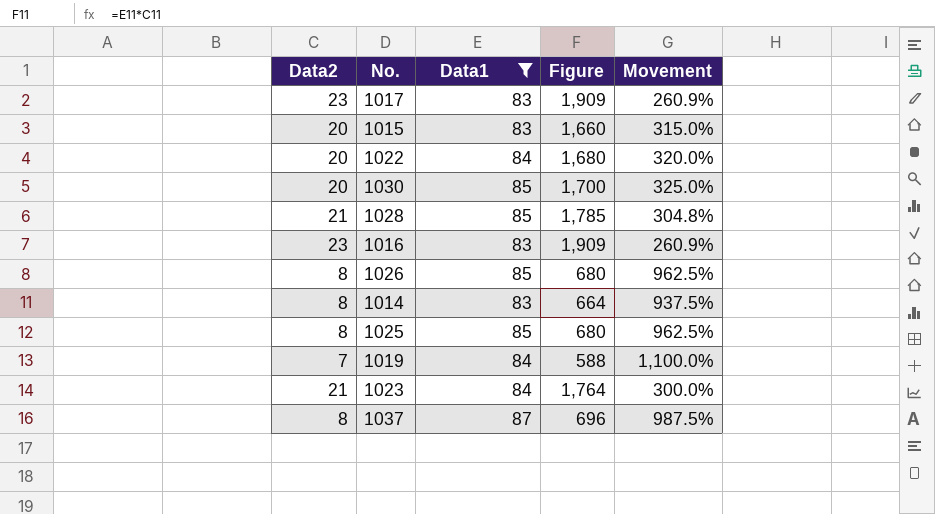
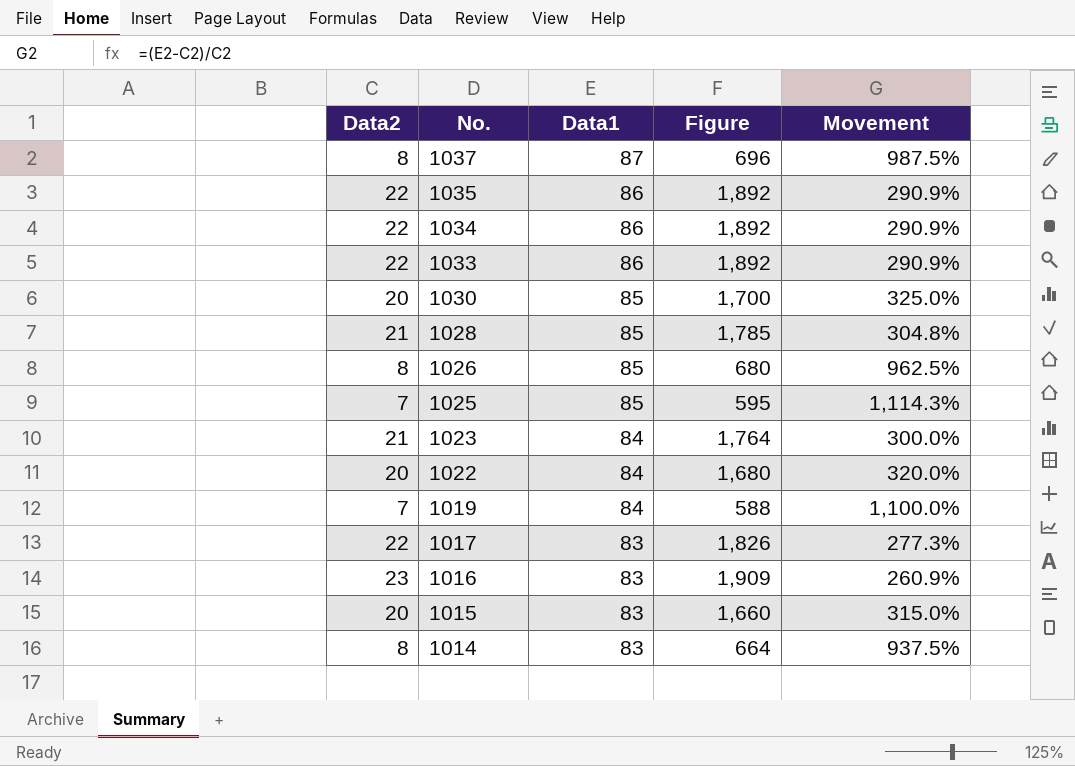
filter: Data1 != 86 -> none
row order: none -> No. descending
1025 | Data2: 8 -> 7
1025 | Figure: 680 -> 595
1025 | Movement: 962.5% -> 1,114.3%
1017 | Data2: 23 -> 22
1017 | Figure: 1,909 -> 1,826
1017 | Movement: 260.9% -> 277.3%

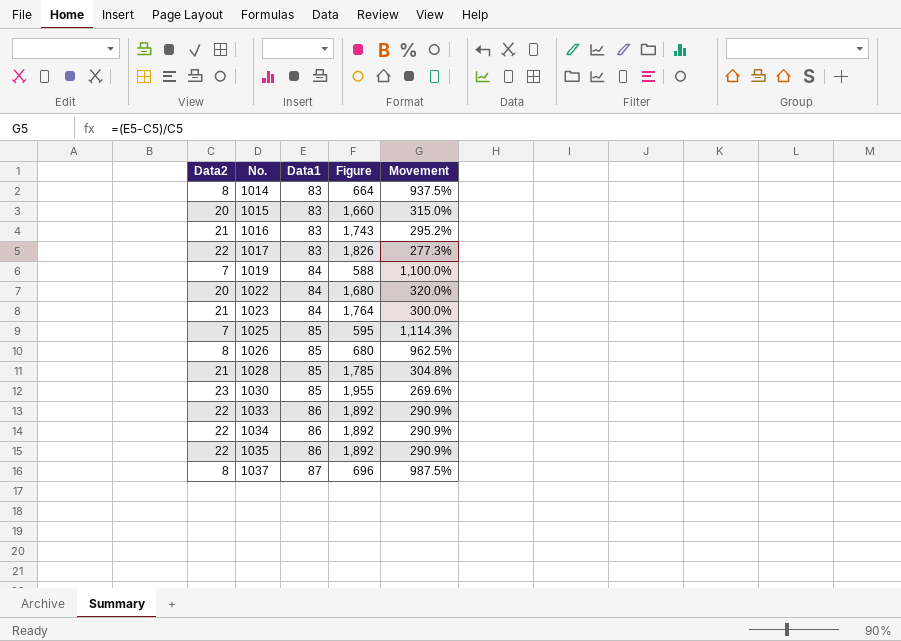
row order: No. descending -> No. ascending
1016 | Data2: 23 -> 21
1016 | Figure: 1,909 -> 1,743
1016 | Movement: 260.9% -> 295.2%
1030 | Data2: 20 -> 23
1030 | Figure: 1,700 -> 1,955
1030 | Movement: 325.0% -> 269.6%

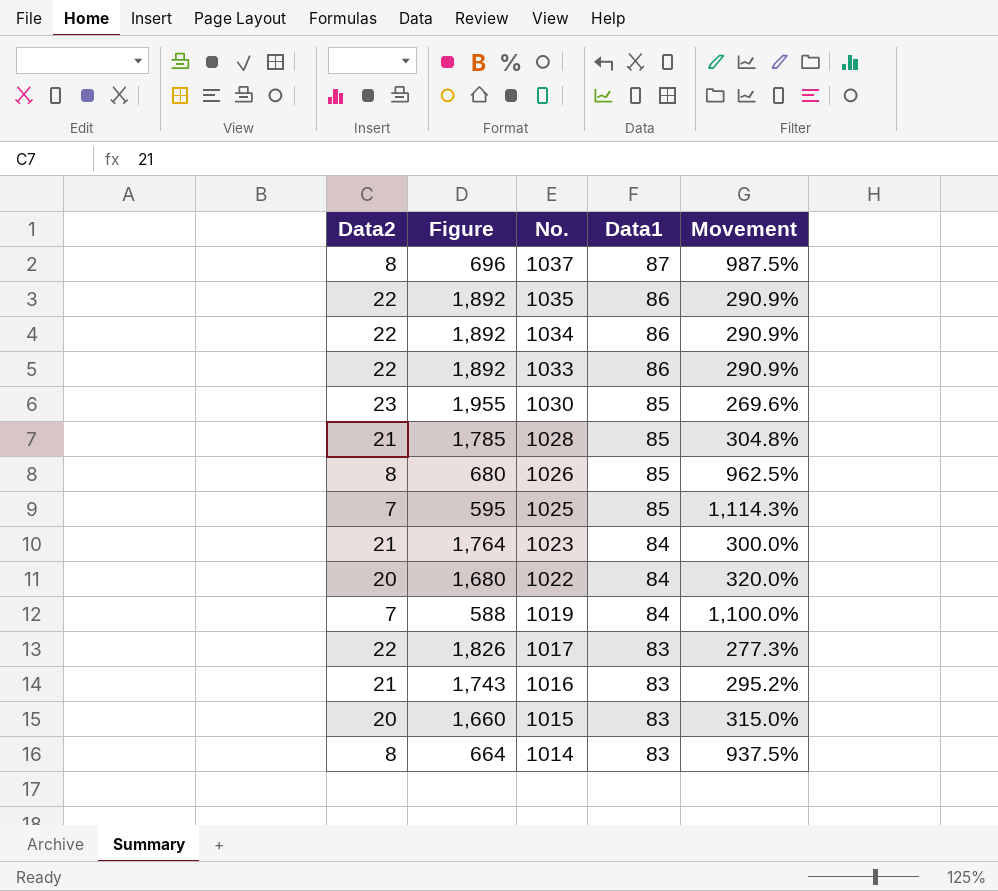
row order: No. ascending -> No. descending
column Figure | position: 4 -> 2

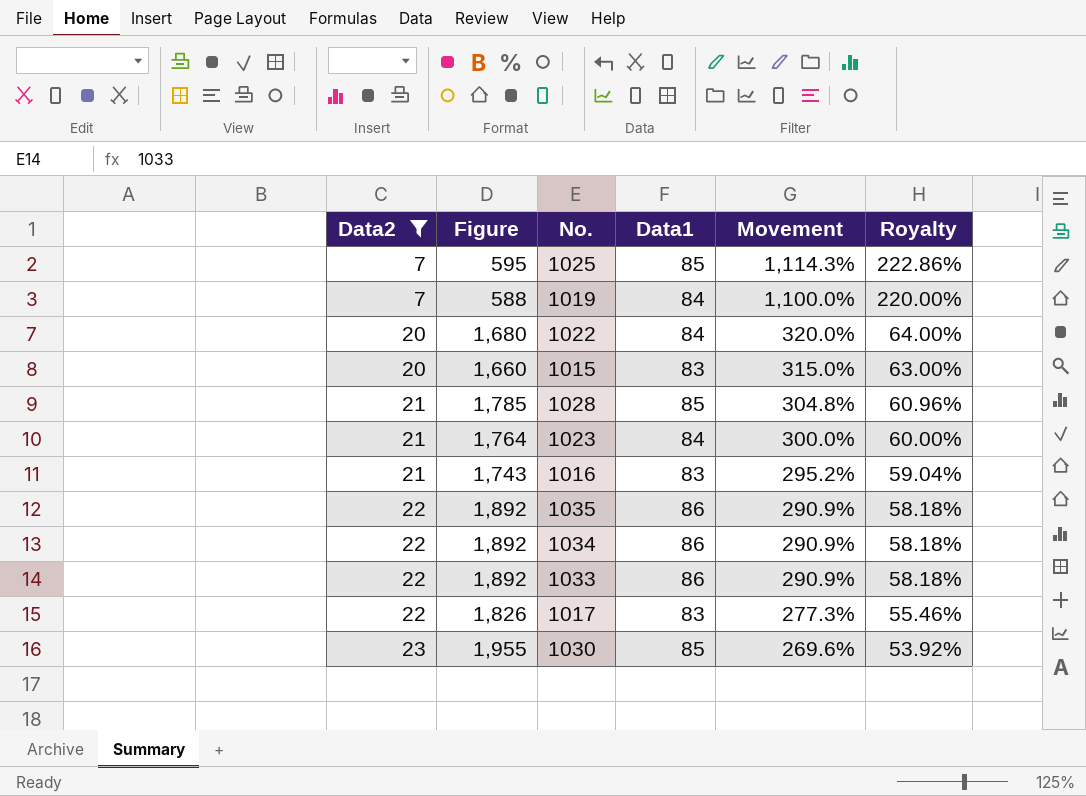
filter: none -> Data2 != 8
row order: No. descending -> Data2 ascending
column Royalty | formula: none -> [Movement] * 0.2

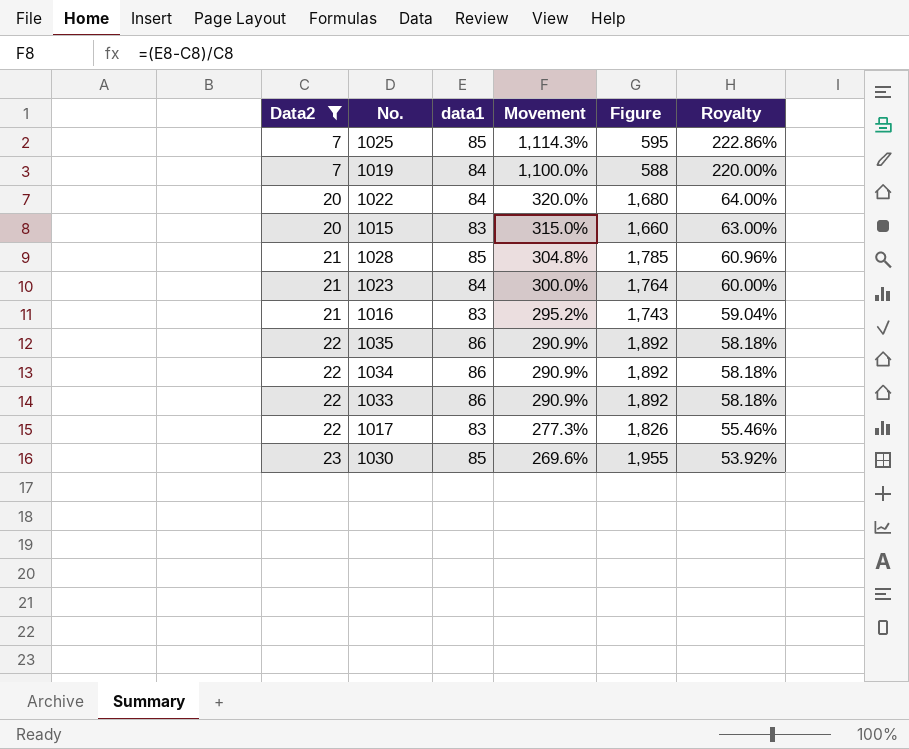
column name: Data1 -> data1
column Figure | position: 2 -> 5

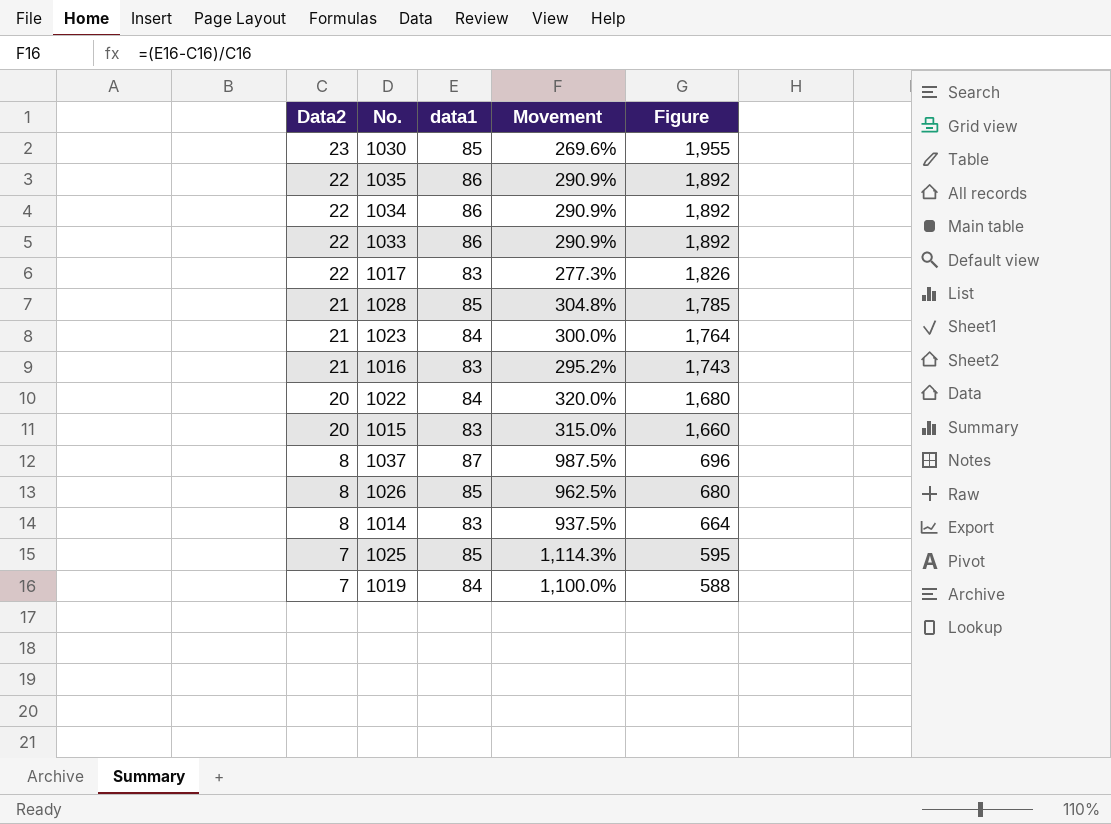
filter: Data2 != 8 -> none
row order: Data2 ascending -> Data2 descending
column Royalty | formula: [Movement] * 0.2 -> none

